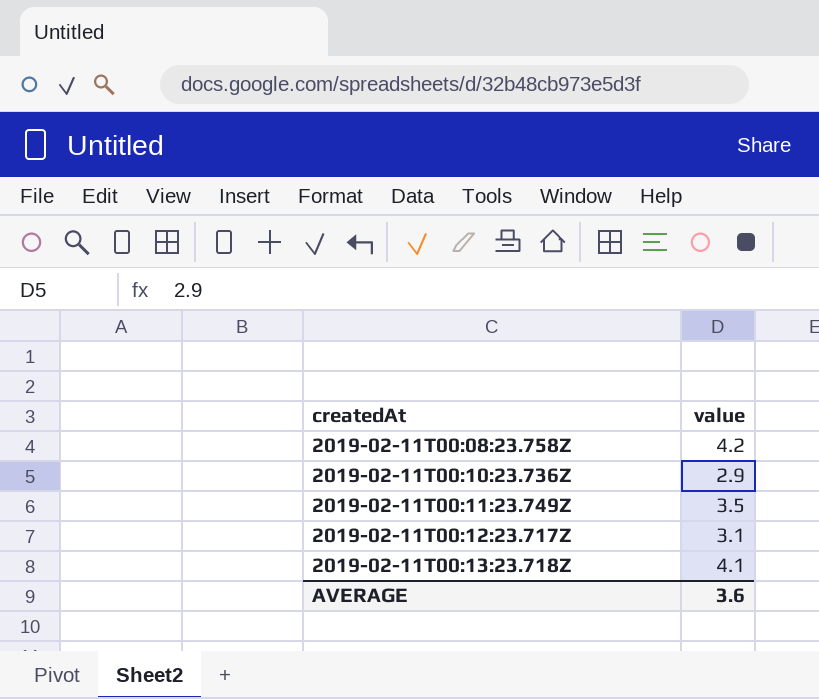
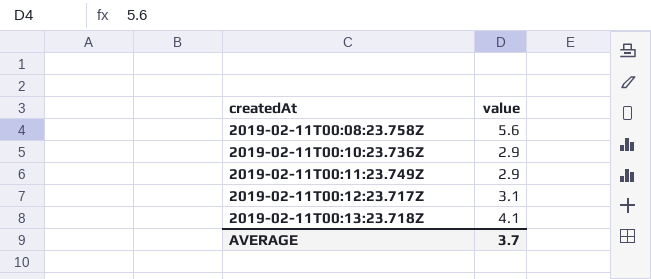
2019-02-11T00:08:23.758Z | value: 4.2 -> 5.6
2019-02-11T00:11:23.749Z | value: 3.5 -> 2.9
AVERAGE | value: 3.6 -> 3.7

